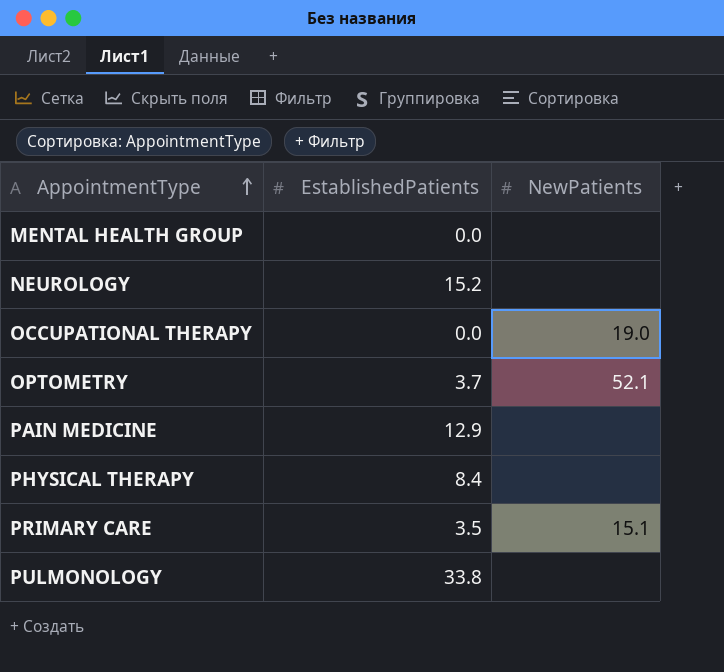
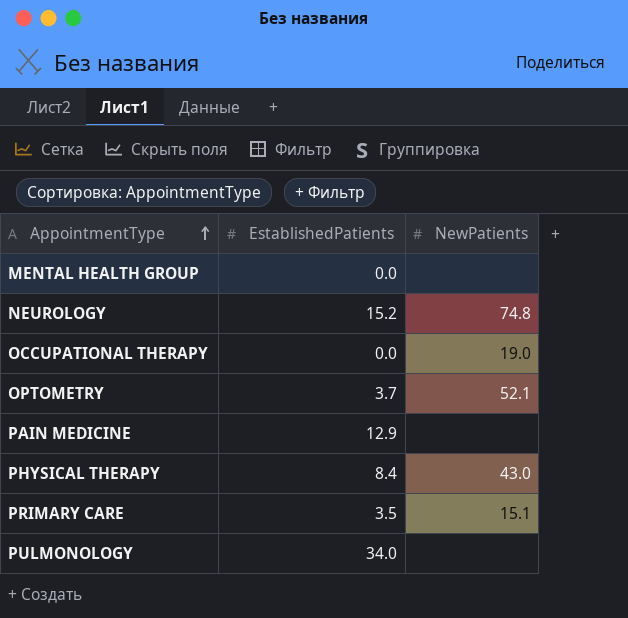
NEUROLOGY | NewPatients: none -> 74.8
PHYSICAL THERAPY | NewPatients: none -> 43.0
PULMONOLOGY | EstablishedPatients: 33.8 -> 34.0

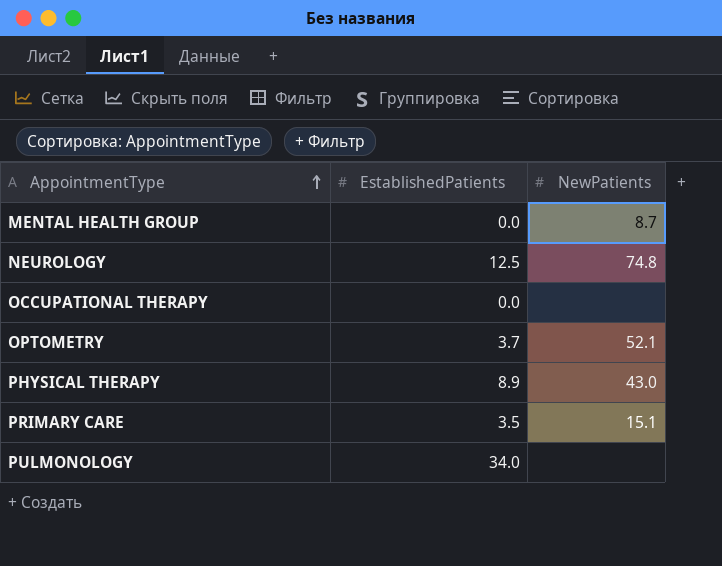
row PAIN MEDICINE: 12.9 | none -> none
MENTAL HEALTH GROUP | NewPatients: none -> 8.7
NEUROLOGY | EstablishedPatients: 15.2 -> 12.5
OCCUPATIONAL THERAPY | NewPatients: 19.0 -> none
PHYSICAL THERAPY | EstablishedPatients: 8.4 -> 8.9

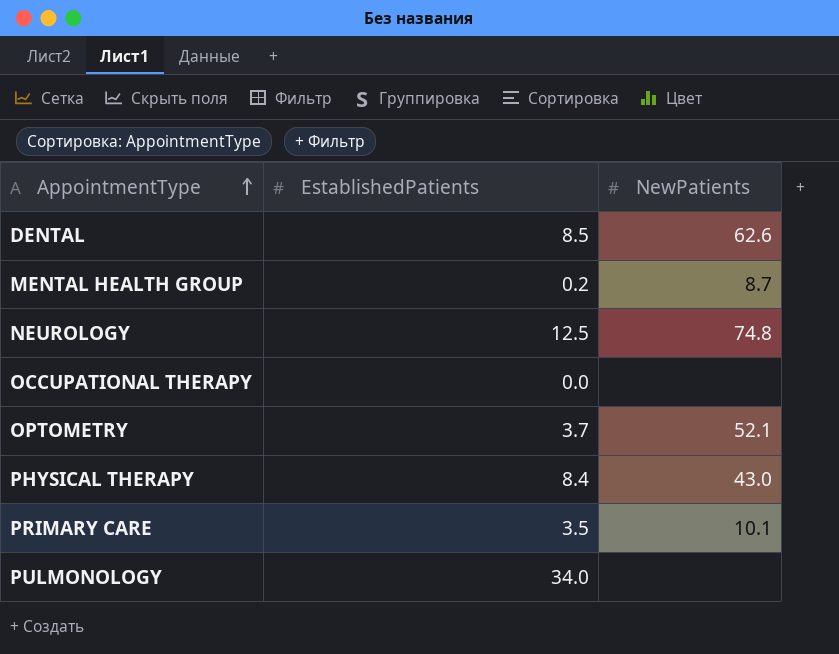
row DENTAL: none -> 8.5 | 62.6
MENTAL HEALTH GROUP | EstablishedPatients: 0.0 -> 0.2
PHYSICAL THERAPY | EstablishedPatients: 8.9 -> 8.4
PRIMARY CARE | NewPatients: 15.1 -> 10.1

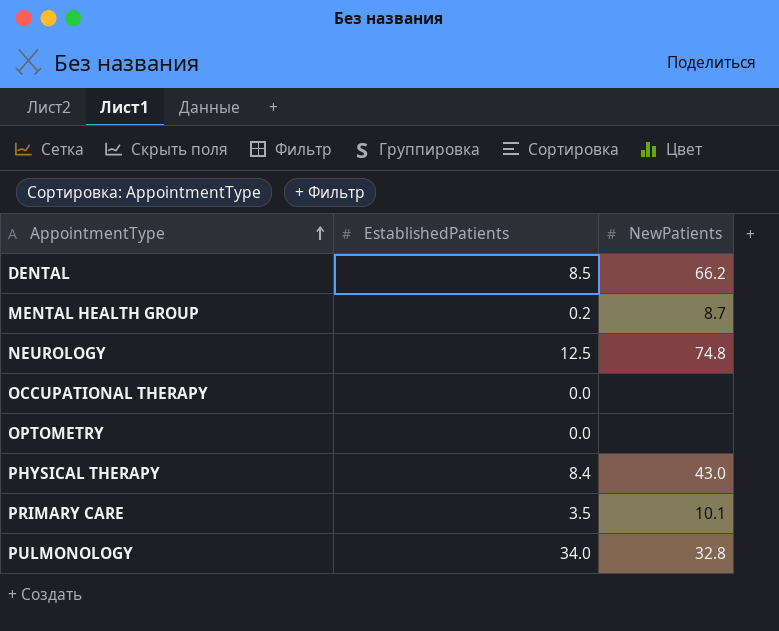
DENTAL | NewPatients: 62.6 -> 66.2
OPTOMETRY | EstablishedPatients: 3.7 -> 0.0
OPTOMETRY | NewPatients: 52.1 -> none
PULMONOLOGY | NewPatients: none -> 32.8

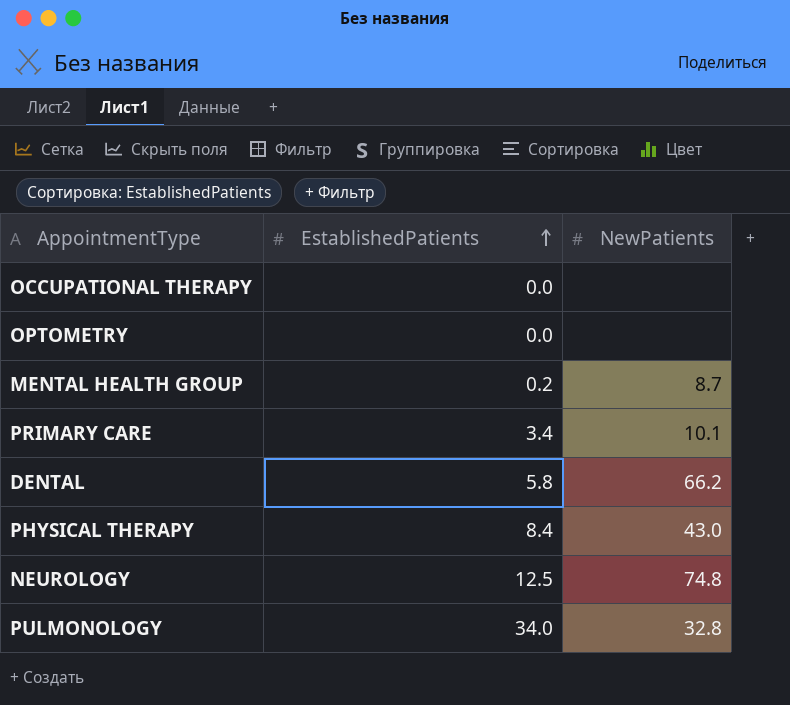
row order: AppointmentType ascending -> EstablishedPatients ascending
PRIMARY CARE | EstablishedPatients: 3.5 -> 3.4
DENTAL | EstablishedPatients: 8.5 -> 5.8

